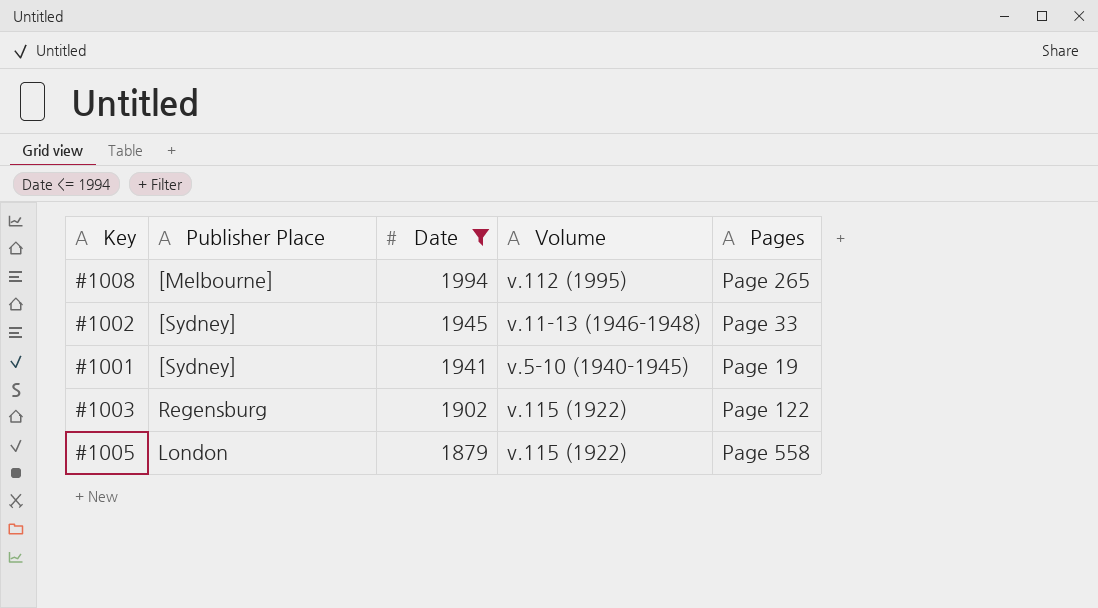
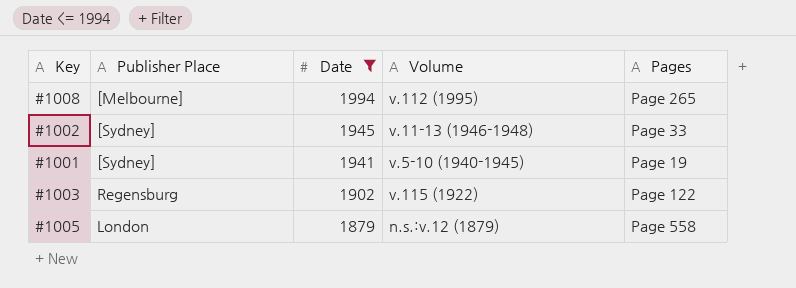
#1005 | Volume: v.115 (1922) -> n.s.:v.12 (1879)

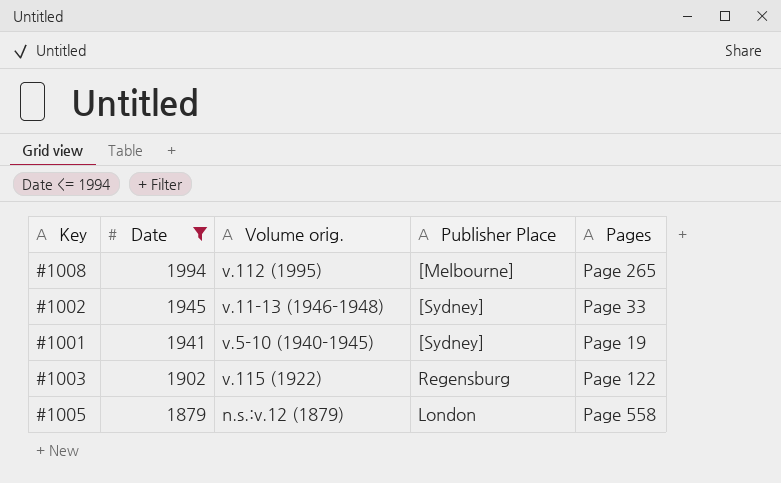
column name: Volume -> Volume orig.
column Publisher Place | position: 2 -> 4

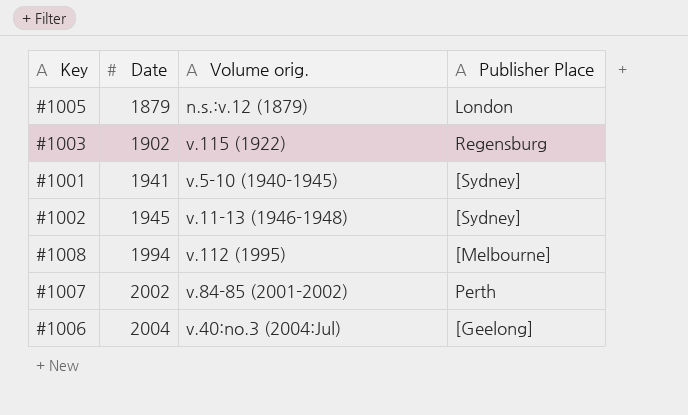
filter: Date <= 1994 -> none
row order: Date descending -> Date ascending
column Pages | position: 5 -> none

